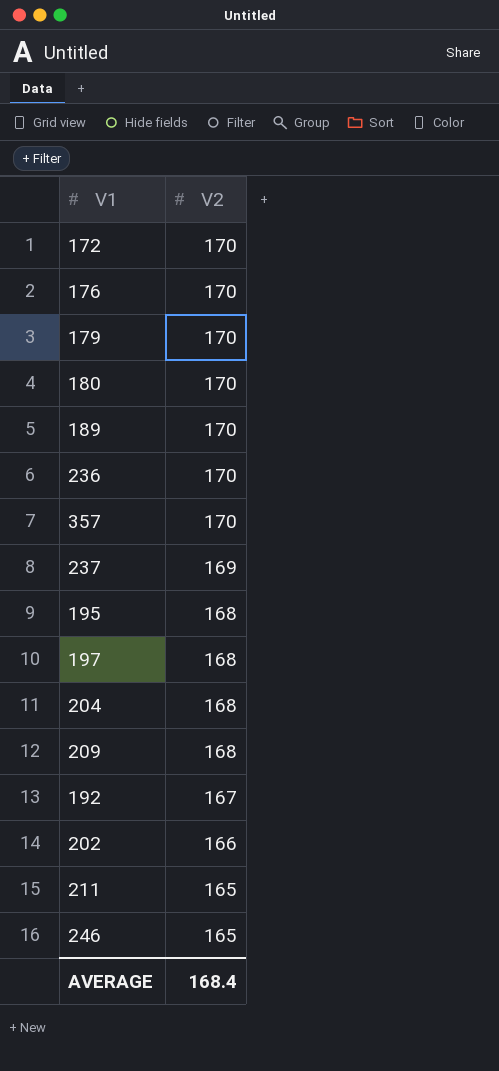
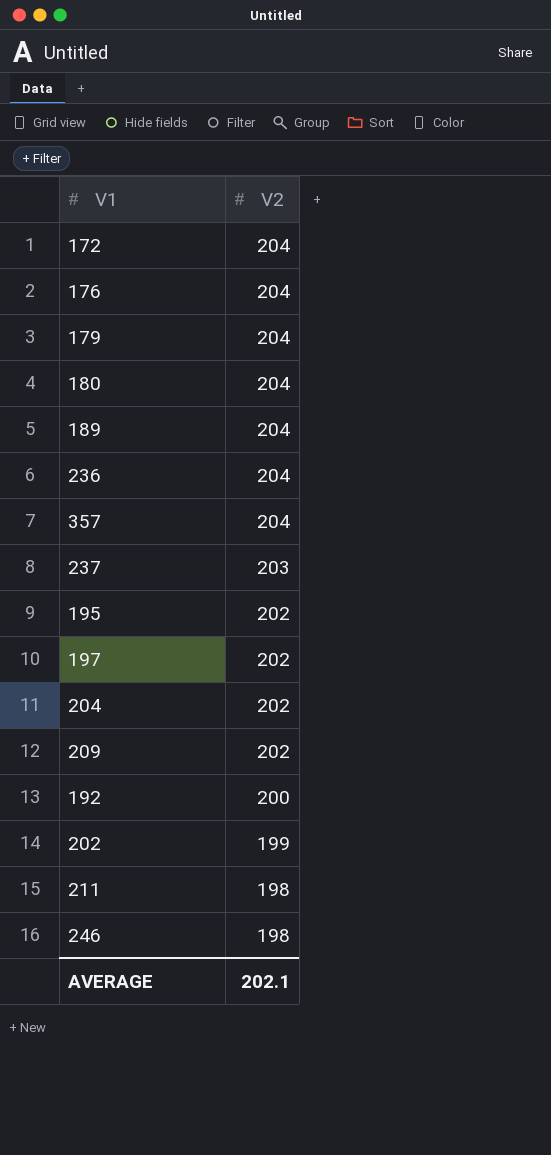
172 | V2: 170 -> 204
176 | V2: 170 -> 204
179 | V2: 170 -> 204
180 | V2: 170 -> 204
189 | V2: 170 -> 204
236 | V2: 170 -> 204
357 | V2: 170 -> 204
237 | V2: 169 -> 203
195 | V2: 168 -> 202
197 | V2: 168 -> 202
204 | V2: 168 -> 202
209 | V2: 168 -> 202
192 | V2: 167 -> 200
202 | V2: 166 -> 199
211 | V2: 165 -> 198
246 | V2: 165 -> 198
AVERAGE | V2: 168.4 -> 202.1

